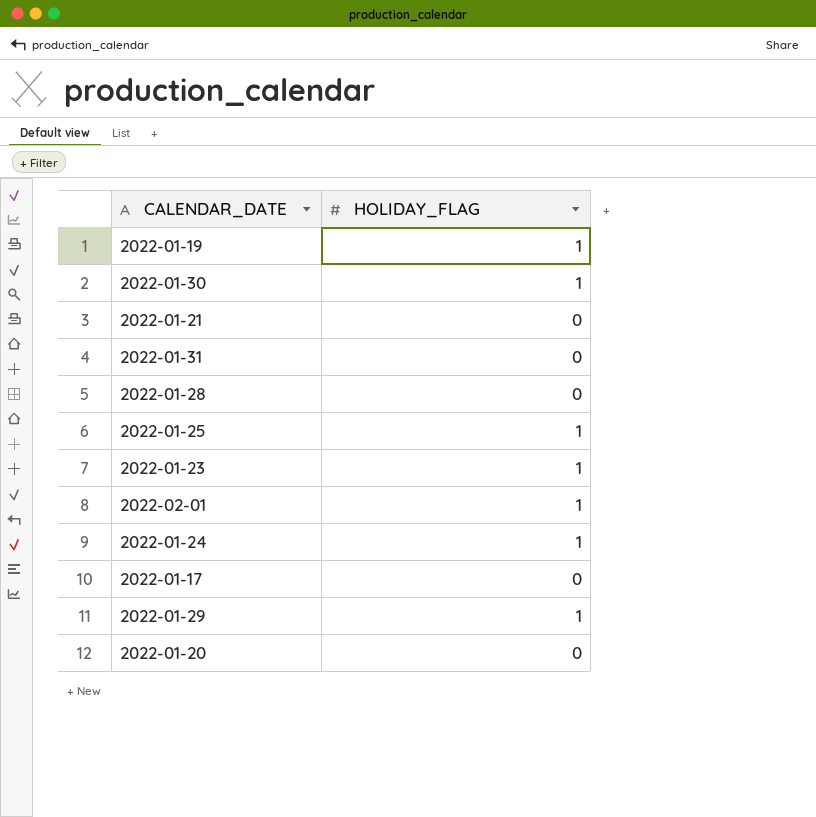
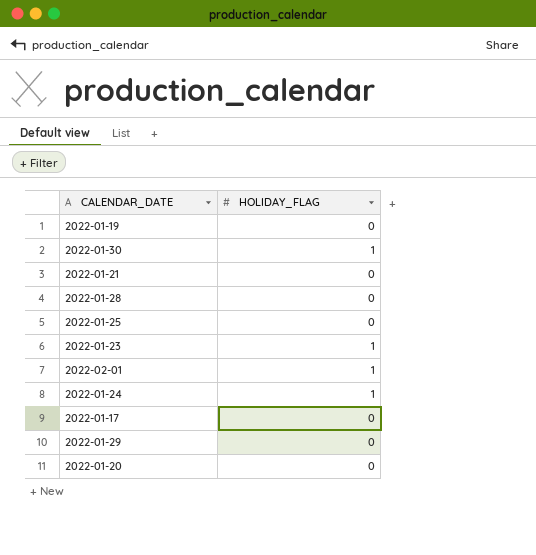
row 2022-01-31: 0 -> none
2022-01-19 | HOLIDAY_FLAG: 1 -> 0
2022-01-25 | HOLIDAY_FLAG: 1 -> 0
2022-01-29 | HOLIDAY_FLAG: 1 -> 0

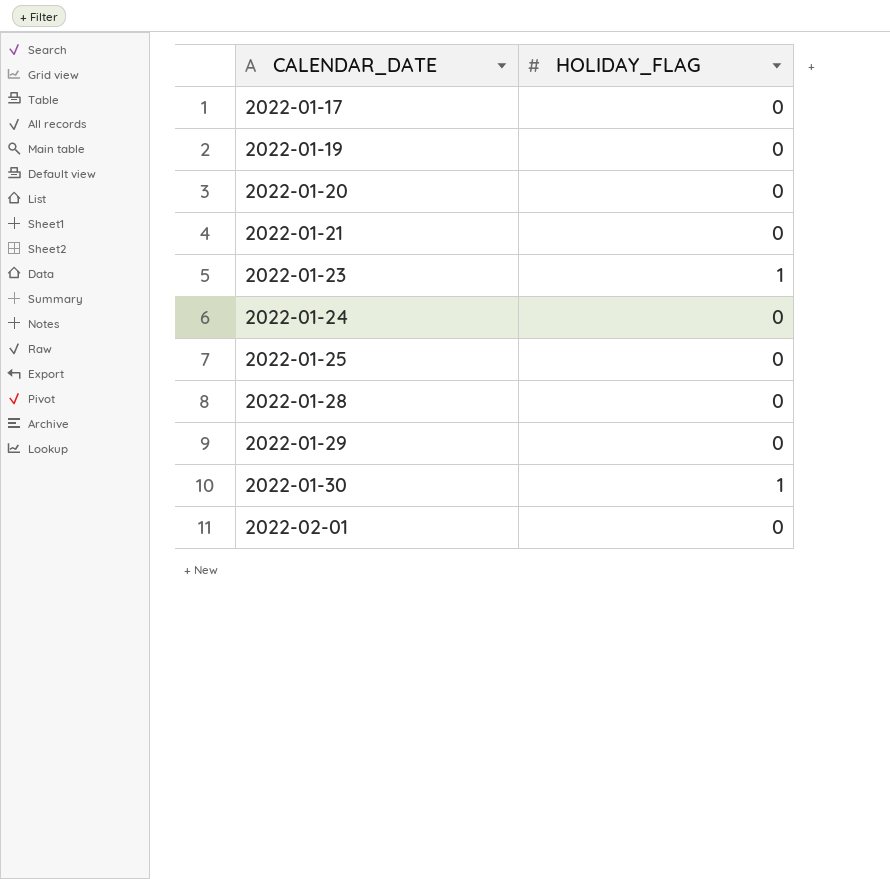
row order: none -> CALENDAR_DATE ascending
2022-01-24 | HOLIDAY_FLAG: 1 -> 0
2022-02-01 | HOLIDAY_FLAG: 1 -> 0

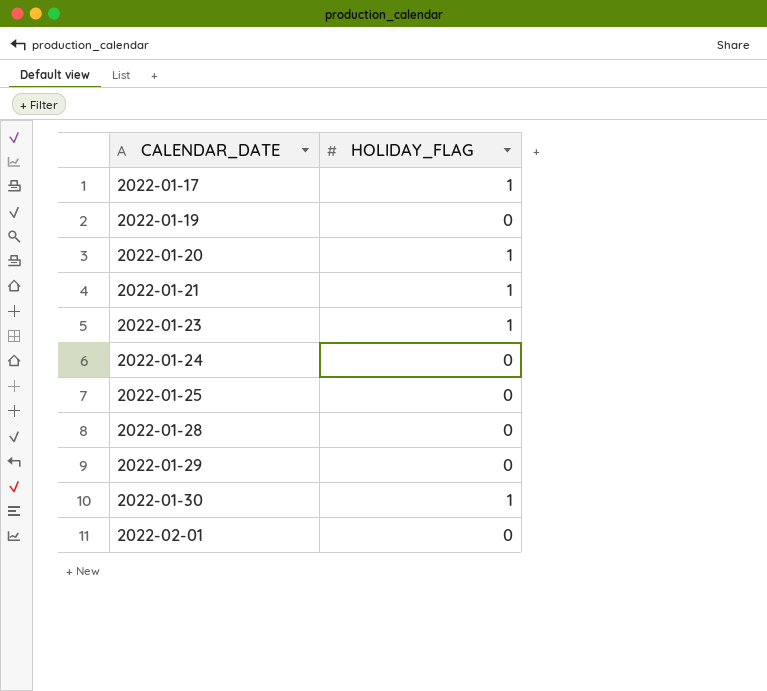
2022-01-17 | HOLIDAY_FLAG: 0 -> 1
2022-01-20 | HOLIDAY_FLAG: 0 -> 1
2022-01-21 | HOLIDAY_FLAG: 0 -> 1

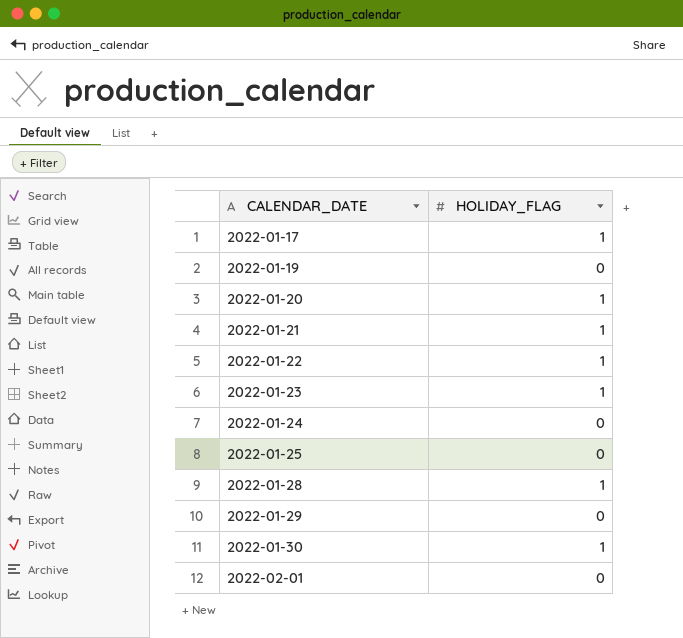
row 2022-01-22: none -> 1
2022-01-28 | HOLIDAY_FLAG: 0 -> 1

